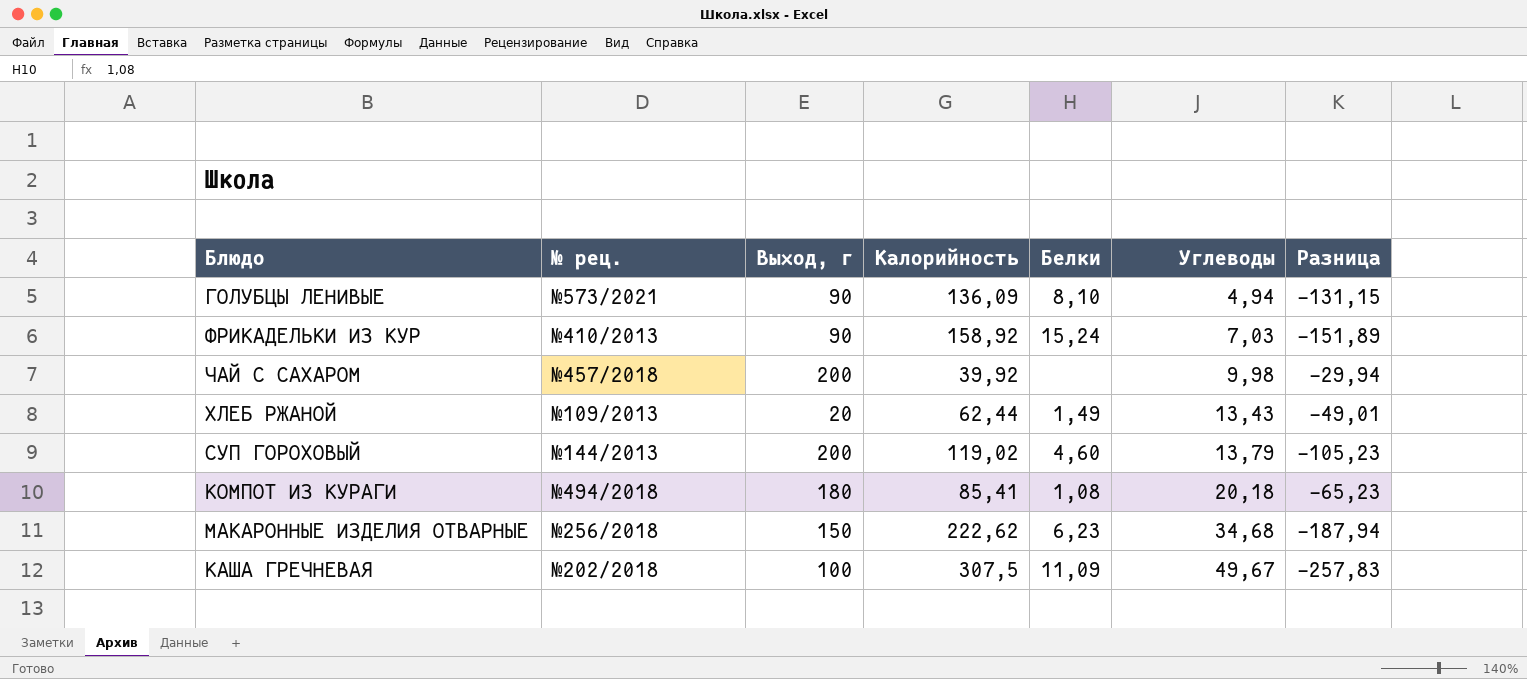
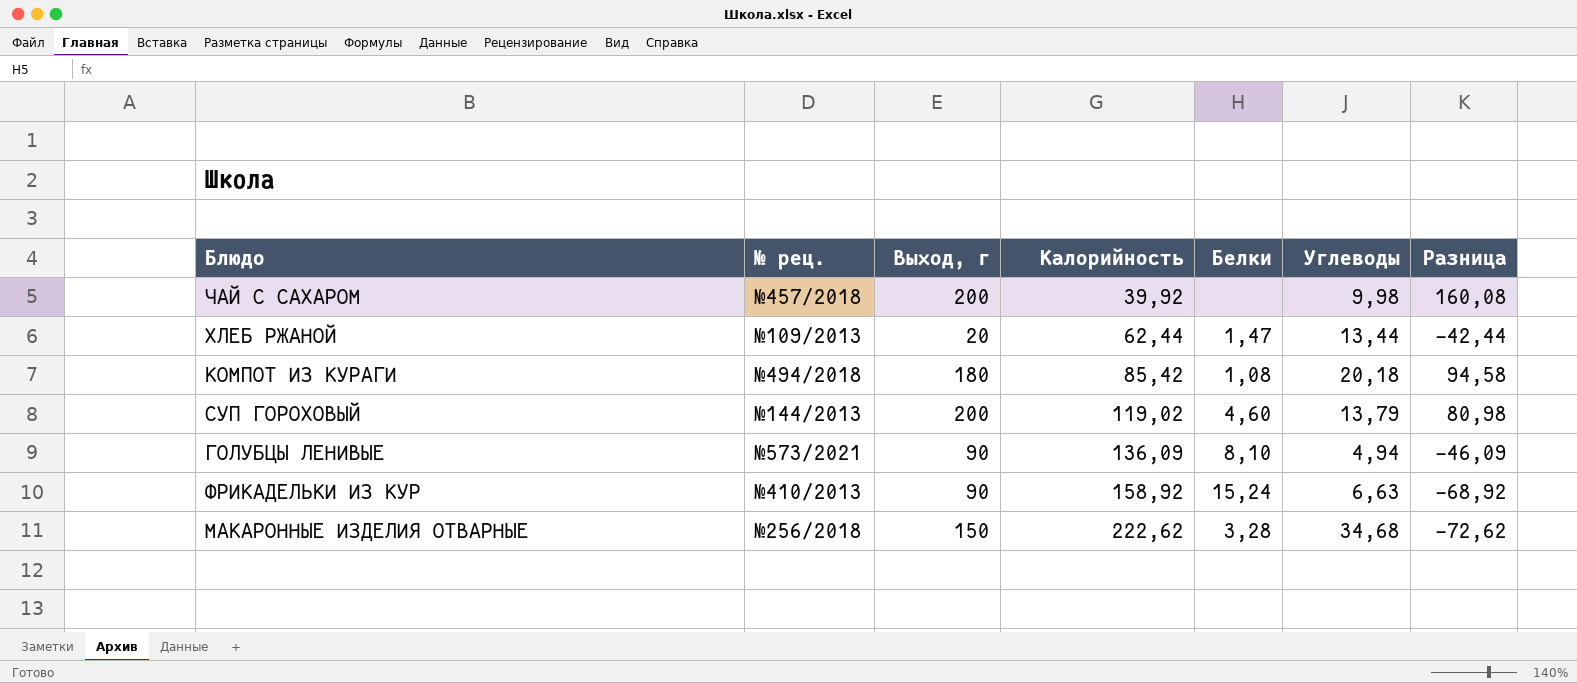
row order: Углеводы ascending -> Калорийность ascending
column Разница | formula: [Углеводы] - [Калорийность] -> [Выход, г] - [Калорийность]
row КАША ГРЕЧНЕВАЯ: №202/2018 | 100 | 307,5 | 11,09 | 49,67 | -257,83 -> none
ХЛЕБ РЖАНОЙ | Белки: 1,49 -> 1,47
ХЛЕБ РЖАНОЙ | Углеводы: 13,43 -> 13,44
КОМПОТ ИЗ КУРАГИ | Калорийность: 85,41 -> 85,42
ФРИКАДЕЛЬКИ ИЗ КУР | Углеводы: 7,03 -> 6,63
МАКАРОННЫЕ ИЗДЕЛИЯ ОТВАРНЫЕ | Белки: 6,23 -> 3,28

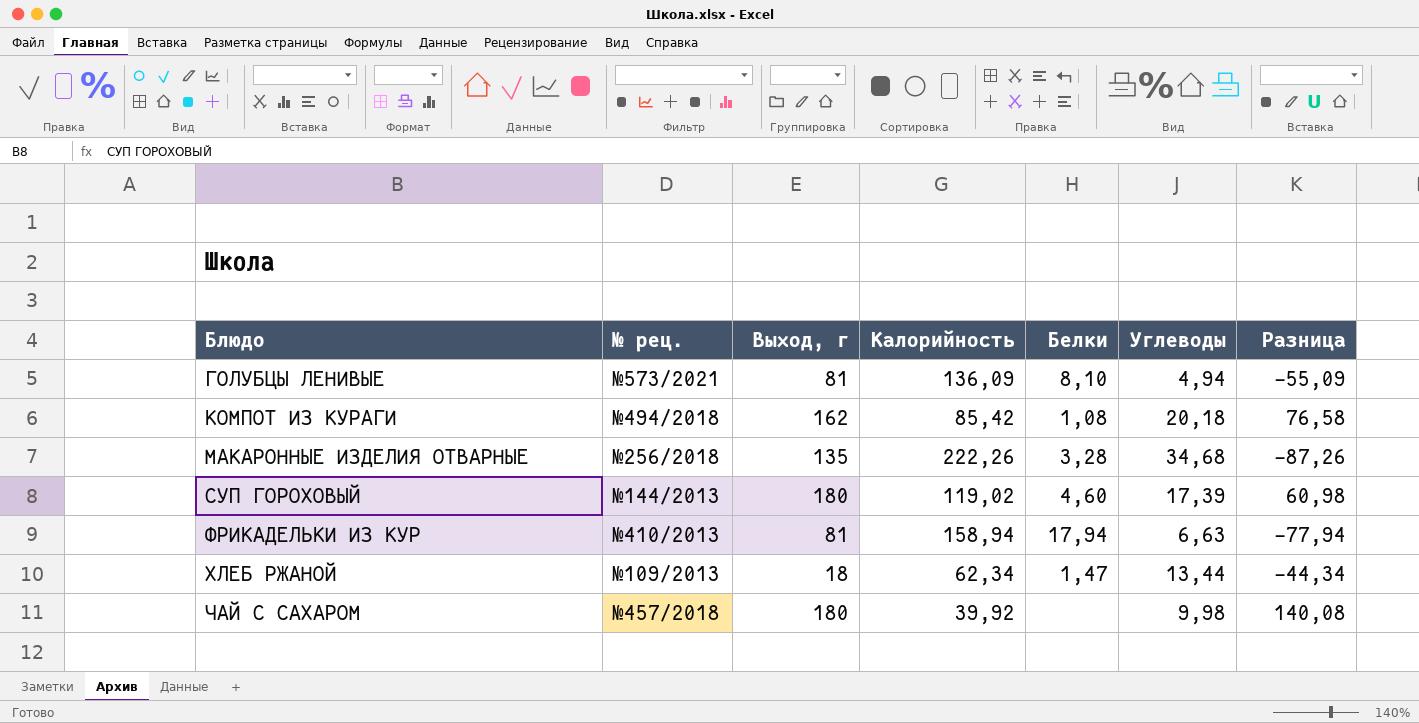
row order: Калорийность ascending -> Блюдо ascending
ГОЛУБЦЫ ЛЕНИВЫЕ | Выход, г: 90 -> 81
ГОЛУБЦЫ ЛЕНИВЫЕ | Разница: -46,09 -> -55,09
КОМПОТ ИЗ КУРАГИ | Выход, г: 180 -> 162
КОМПОТ ИЗ КУРАГИ | Разница: 94,58 -> 76,58
МАКАРОННЫЕ ИЗДЕЛИЯ ОТВАРНЫЕ | Выход, г: 150 -> 135
МАКАРОННЫЕ ИЗДЕЛИЯ ОТВАРНЫЕ | Калорийность: 222,62 -> 222,26
МАКАРОННЫЕ ИЗДЕЛИЯ ОТВАРНЫЕ | Разница: -72,62 -> -87,26
СУП ГОРОХОВЫЙ | Выход, г: 200 -> 180
СУП ГОРОХОВЫЙ | Углеводы: 13,79 -> 17,39
СУП ГОРОХОВЫЙ | Разница: 80,98 -> 60,98
ФРИКАДЕЛЬКИ ИЗ КУР | Выход, г: 90 -> 81
ФРИКАДЕЛЬКИ ИЗ КУР | Калорийность: 158,92 -> 158,94
ФРИКАДЕЛЬКИ ИЗ КУР | Белки: 15,24 -> 17,94
ФРИКАДЕЛЬКИ ИЗ КУР | Разница: -68,92 -> -77,94
ХЛЕБ РЖАНОЙ | Выход, г: 20 -> 18
ХЛЕБ РЖАНОЙ | Калорийность: 62,44 -> 62,34
ХЛЕБ РЖАНОЙ | Разница: -42,44 -> -44,34
ЧАЙ С САХАРОМ | Выход, г: 200 -> 180
ЧАЙ С САХАРОМ | Разница: 160,08 -> 140,08

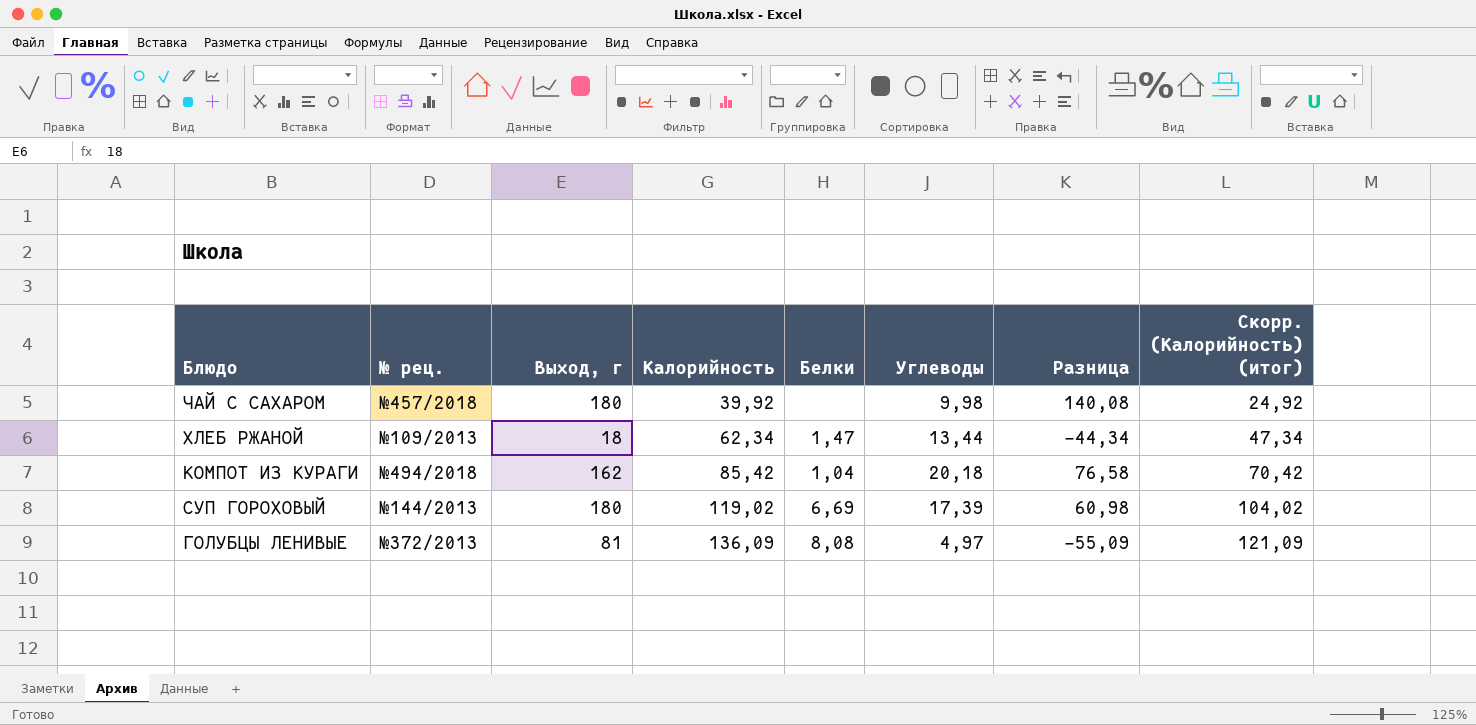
row order: Блюдо ascending -> Калорийность ascending
column Скорр. (Калорийность) (итог) | formula: none -> [Калорийность] - 15
row МАКАРОННЫЕ ИЗДЕЛИЯ ОТВАРНЫЕ: №256/2018 | 135 | 222,26 | 3,28 | 34,68 | -87,26 -> none
row ФРИКАДЕЛЬКИ ИЗ КУР: №410/2013 | 81 | 158,94 | 17,94 | 6,63 | -77,94 -> none
КОМПОТ ИЗ КУРАГИ | Белки: 1,08 -> 1,04
СУП ГОРОХОВЫЙ | Белки: 4,60 -> 6,69
ГОЛУБЦЫ ЛЕНИВЫЕ | № рец.: №573/2021 -> №372/2013
ГОЛУБЦЫ ЛЕНИВЫЕ | Белки: 8,10 -> 8,08
ГОЛУБЦЫ ЛЕНИВЫЕ | Углеводы: 4,94 -> 4,97

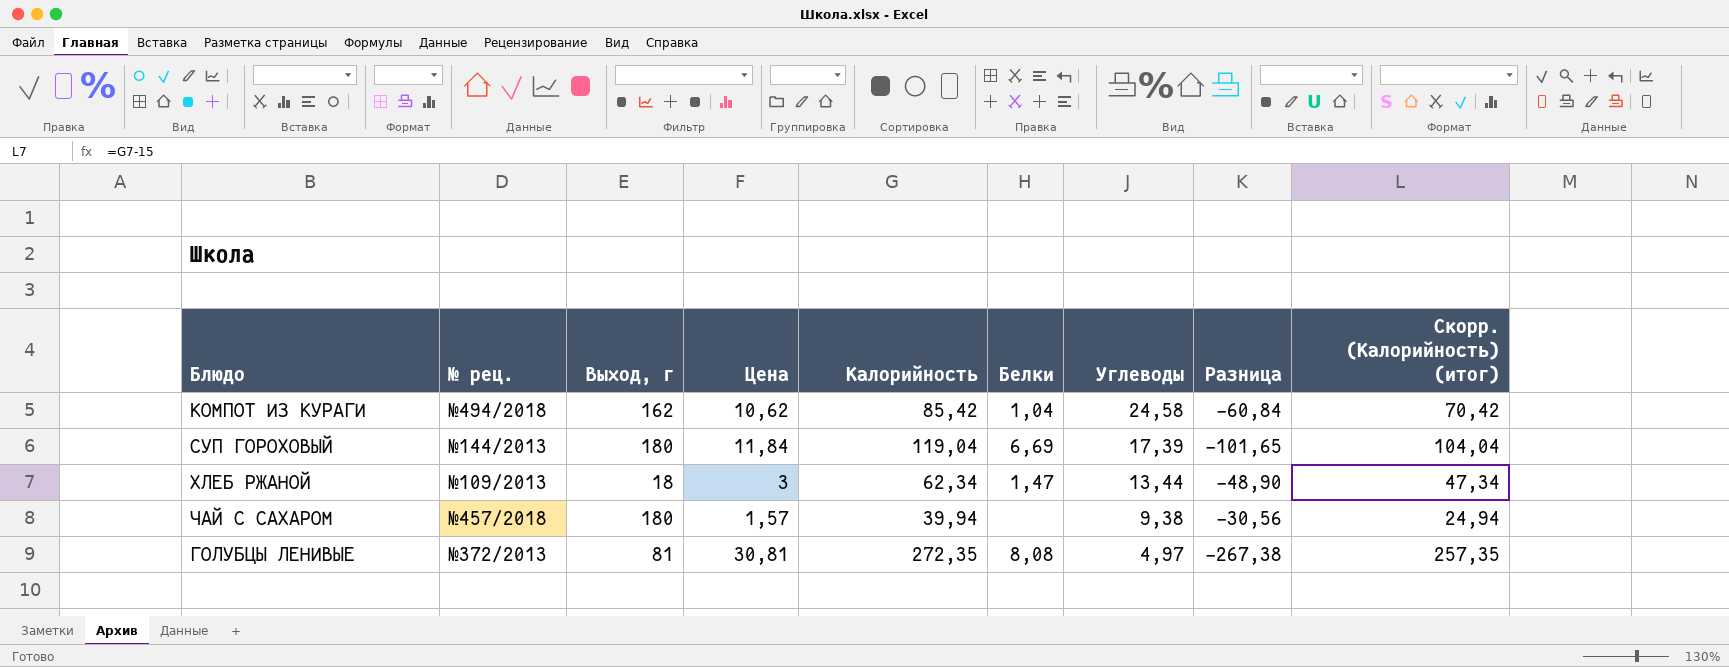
row order: Калорийность ascending -> Углеводы descending
column Цена | position: none -> 4
column Разница | formula: [Выход, г] - [Калорийность] -> [Углеводы] - [Калорийность]
КОМПОТ ИЗ КУРАГИ | Углеводы: 20,18 -> 24,58
СУП ГОРОХОВЫЙ | Калорийность: 119,02 -> 119,04
СУП ГОРОХОВЫЙ | Скорр. (Калорийность) (итог): 104,02 -> 104,04
ЧАЙ С САХАРОМ | Калорийность: 39,92 -> 39,94
ЧАЙ С САХАРОМ | Углеводы: 9,98 -> 9,38
ЧАЙ С САХАРОМ | Скорр. (Калорийность) (итог): 24,92 -> 24,94
ГОЛУБЦЫ ЛЕНИВЫЕ | Калорийность: 136,09 -> 272,35
ГОЛУБЦЫ ЛЕНИВЫЕ | Скорр. (Калорийность) (итог): 121,09 -> 257,35

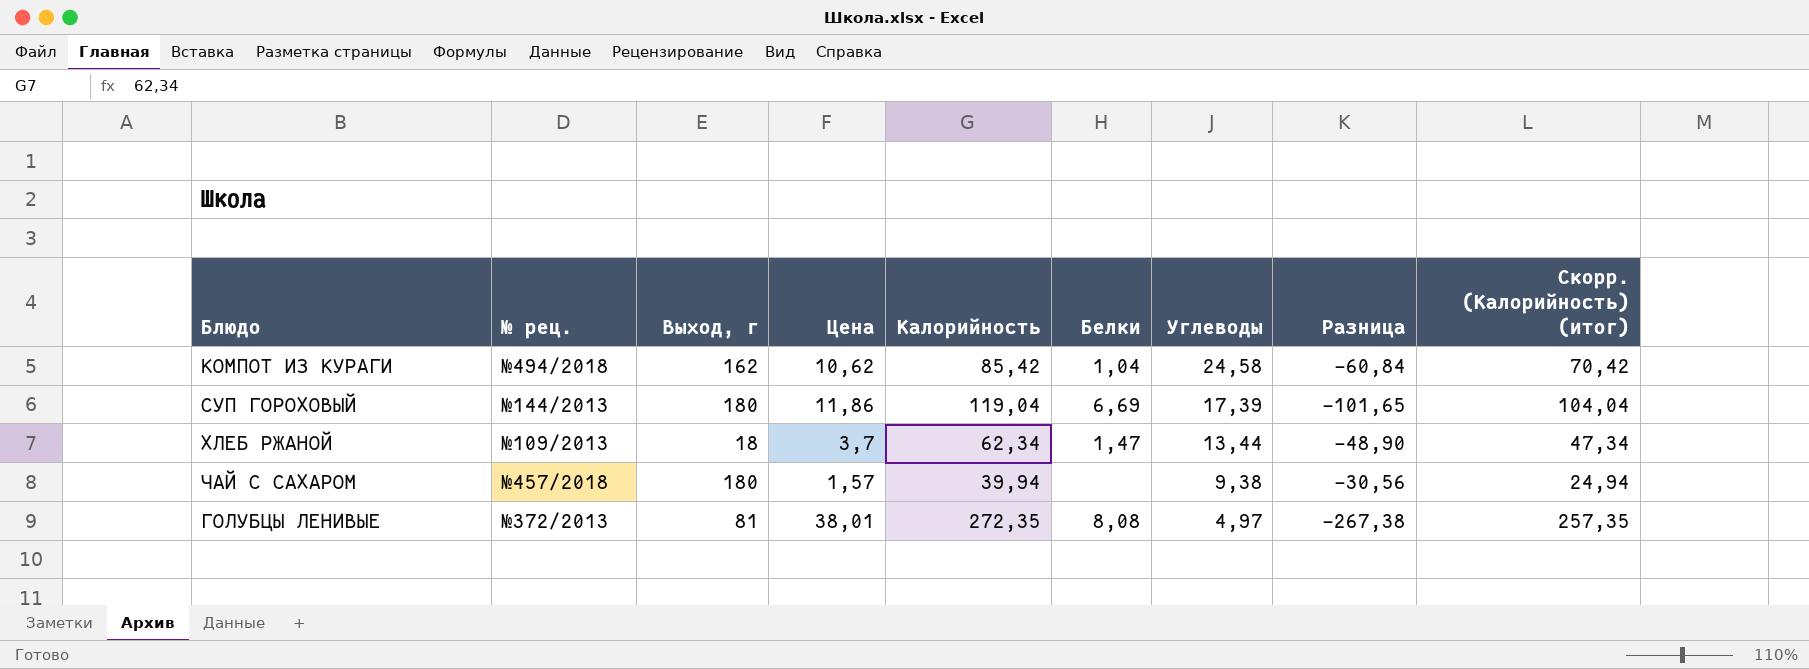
СУП ГОРОХОВЫЙ | Цена: 11,84 -> 11,86
ХЛЕБ РЖАНОЙ | Цена: 3 -> 3,7
ГОЛУБЦЫ ЛЕНИВЫЕ | Цена: 30,81 -> 38,01

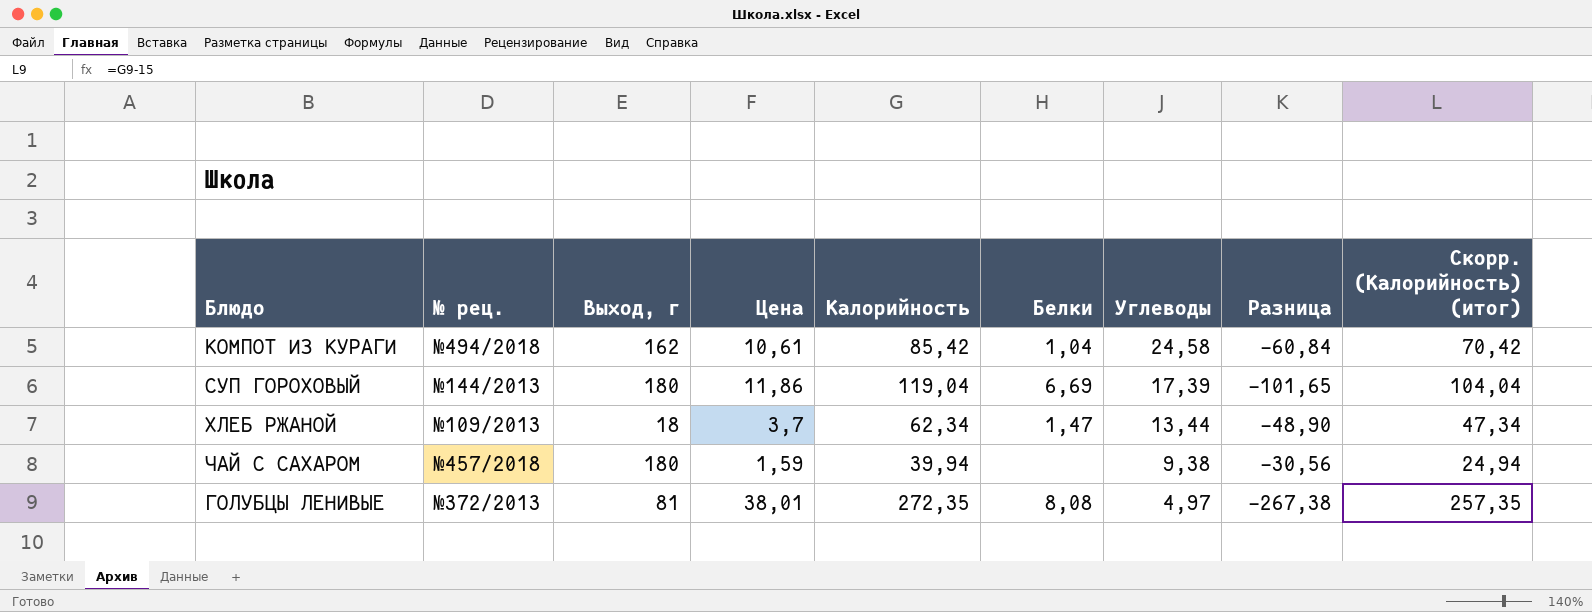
КОМПОТ ИЗ КУРАГИ | Цена: 10,62 -> 10,61
ЧАЙ С САХАРОМ | Цена: 1,57 -> 1,59

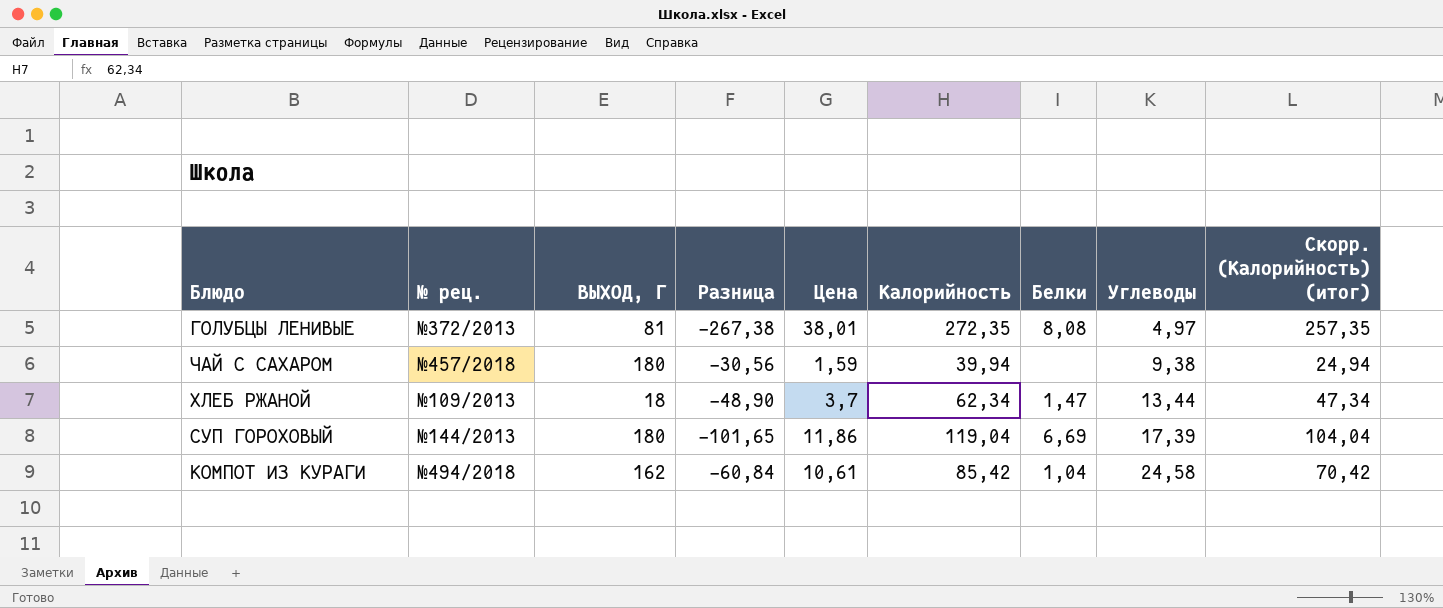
row order: Углеводы descending -> Углеводы ascending
column name: Выход, г -> ВЫХОД, Г
column Разница | position: 8 -> 4

